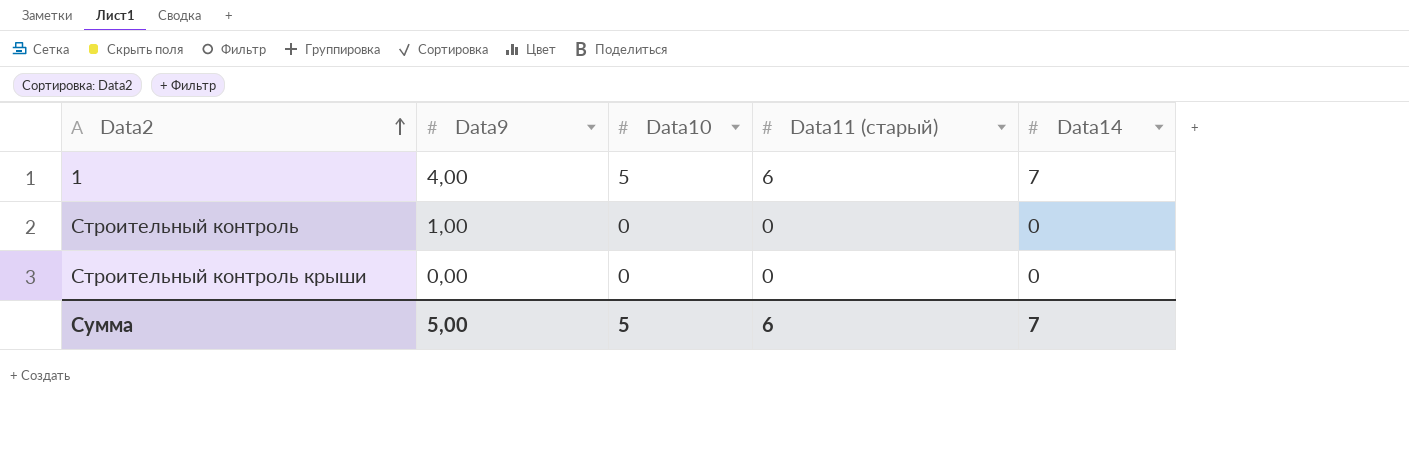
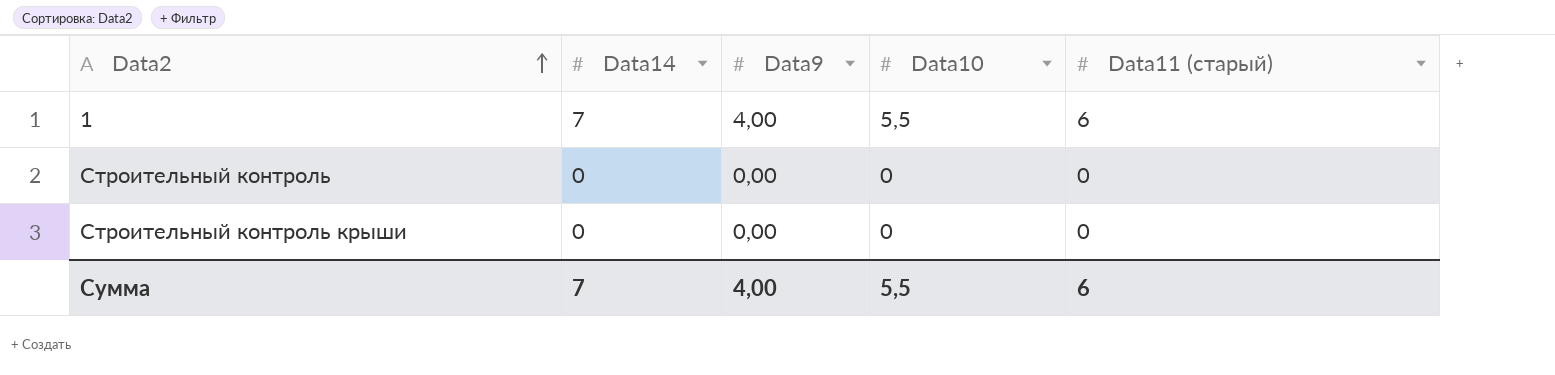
column Data14 | position: 5 -> 2
1 | Data10: 5 -> 5,5
Строительный контроль | Data9: 1,00 -> 0,00
Сумма | Data9: 5,00 -> 4,00
Сумма | Data10: 5 -> 5,5

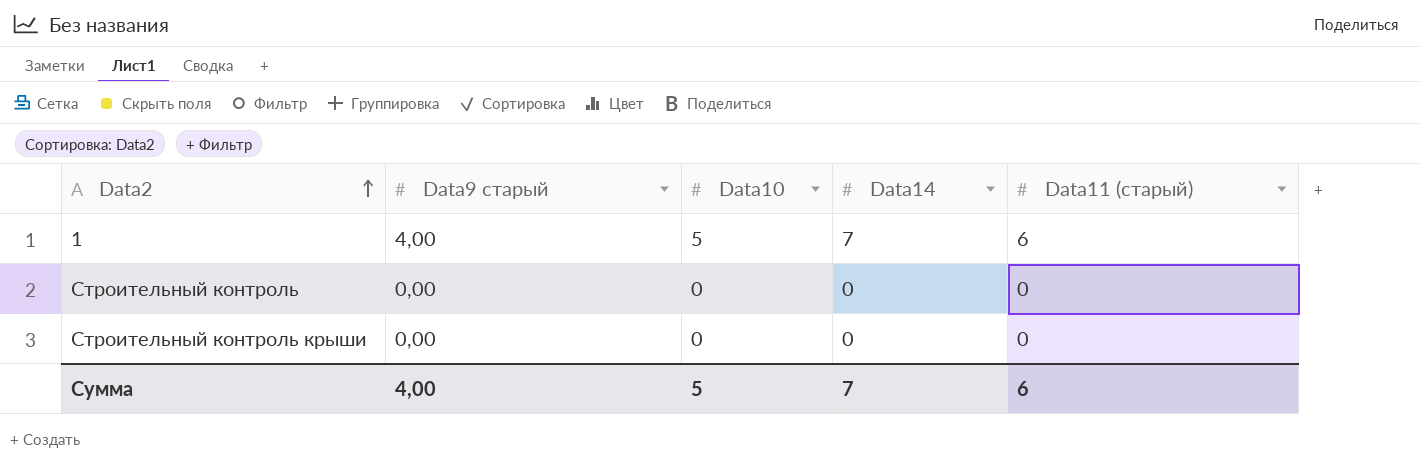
column name: Data9 -> Data9 старый
column Data14 | position: 2 -> 4
1 | Data10: 5,5 -> 5
Сумма | Data10: 5,5 -> 5

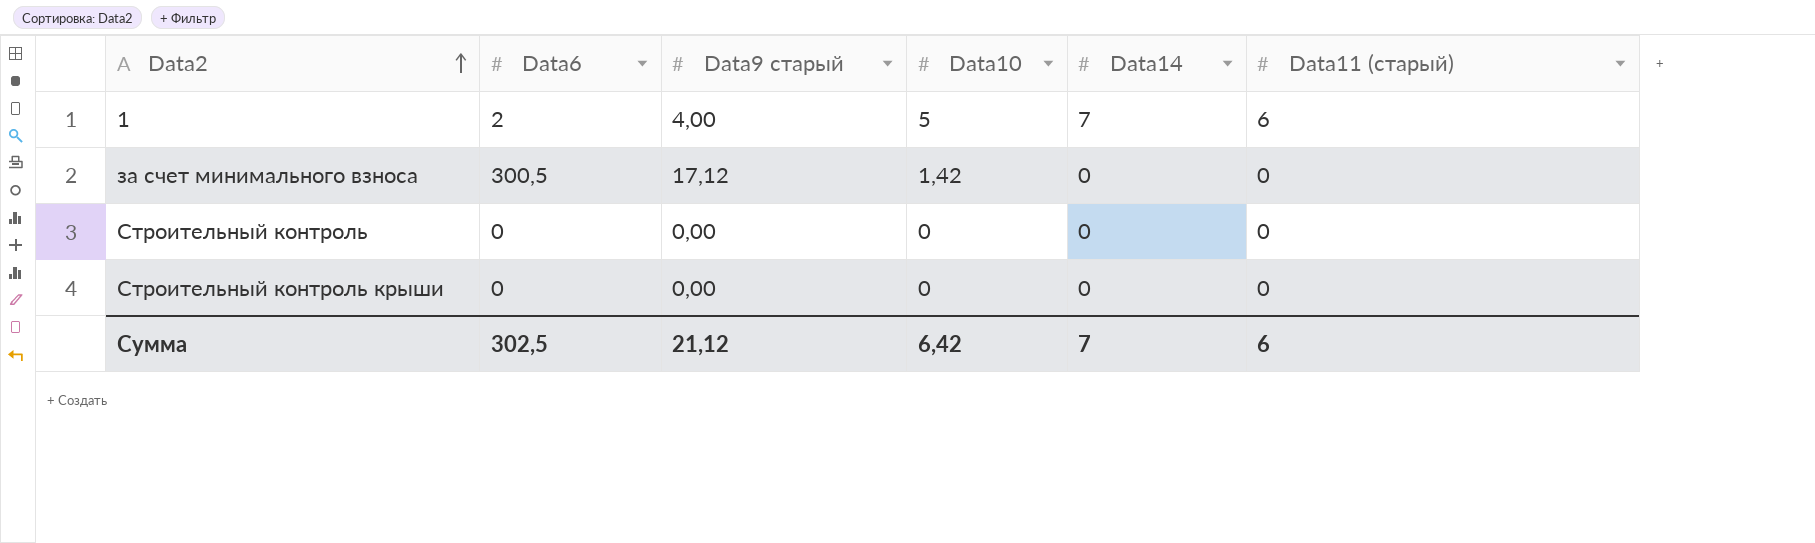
column Data6 | position: none -> 2
row за счет минимального взноса: none -> 300,5 | 17,12 | 1,42 | 0 | 0
Сумма | Data9 старый: 4,00 -> 21,12
Сумма | Data10: 5 -> 6,42

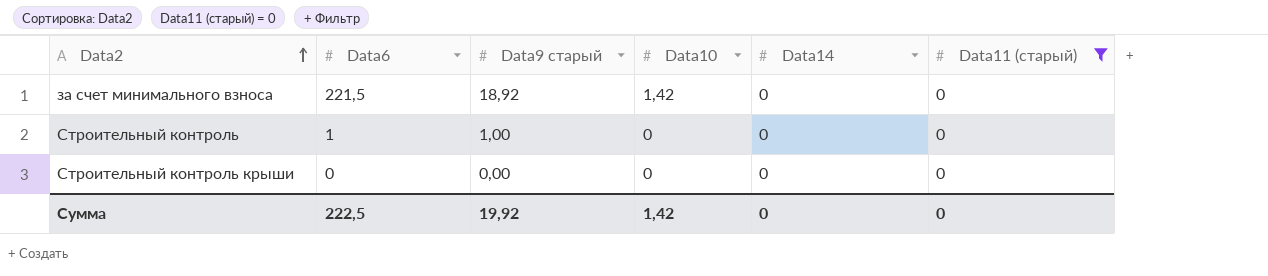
filter: none -> Data11 (старый) = 0
за счет минимального взноса | Data6: 300,5 -> 221,5
за счет минимального взноса | Data9 старый: 17,12 -> 18,92
Строительный контроль | Data6: 0 -> 1
Строительный контроль | Data9 старый: 0,00 -> 1,00
Сумма | Data6: 302,5 -> 222,5
Сумма | Data9 старый: 21,12 -> 19,92
Сумма | Data10: 6,42 -> 1,42
Сумма | Data14: 7 -> 0
Сумма | Data11 (старый): 6 -> 0

